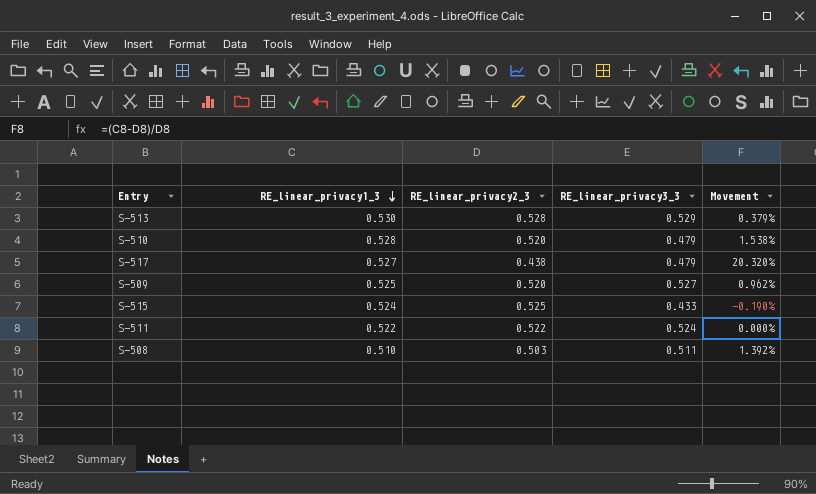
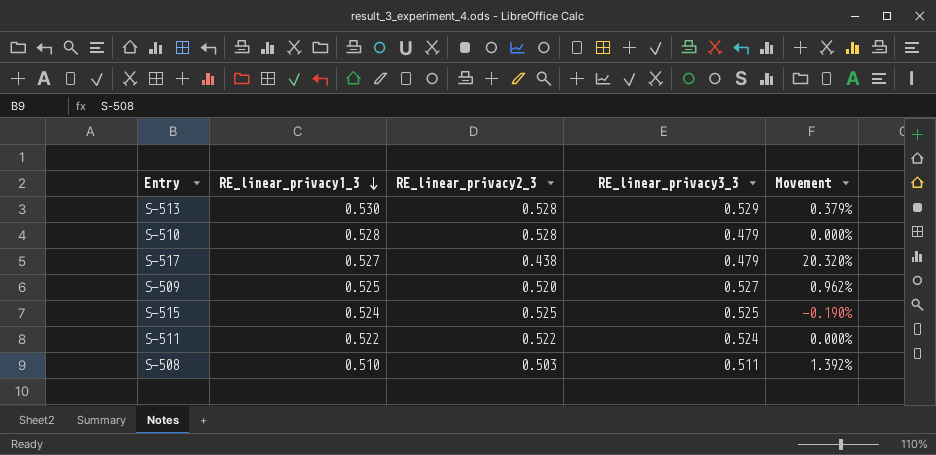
S-510 | RE_linear_privacy2_3: 0.520 -> 0.528
S-510 | Movement: 1.538% -> 0.000%
S-515 | RE_linear_privacy3_3: 0.433 -> 0.525

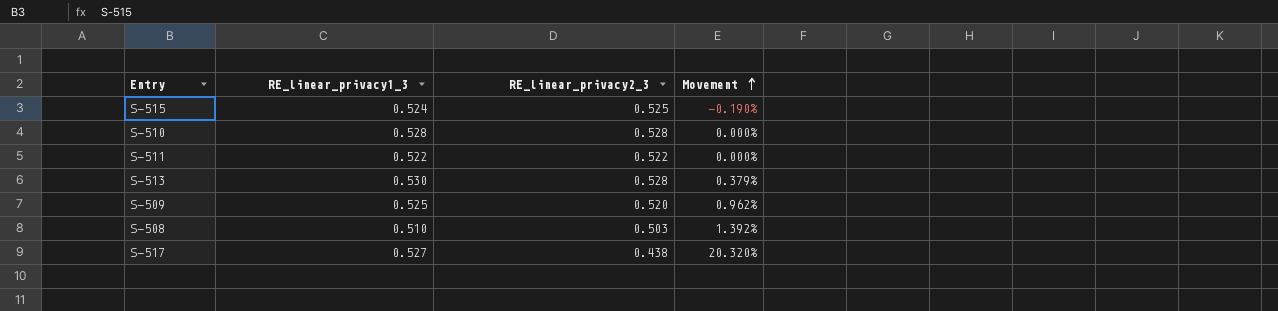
row order: RE_linear_privacy1_3 descending -> Movement ascending
column RE_linear_privacy3_3 | position: 4 -> none

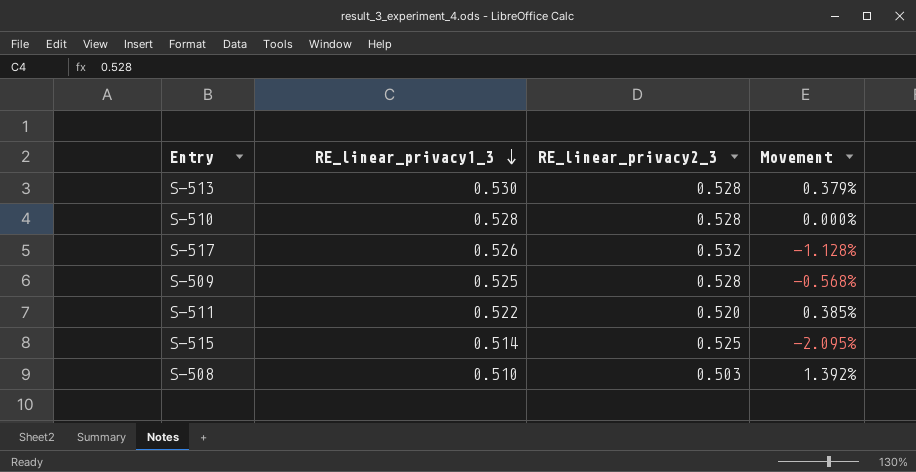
row order: Movement ascending -> RE_linear_privacy1_3 descending
S-517 | RE_linear_privacy1_3: 0.527 -> 0.526
S-517 | RE_linear_privacy2_3: 0.438 -> 0.532
S-517 | Movement: 20.320% -> -1.128%
S-509 | RE_linear_privacy2_3: 0.520 -> 0.528
S-509 | Movement: 0.962% -> -0.568%
S-511 | RE_linear_privacy2_3: 0.522 -> 0.520
S-511 | Movement: 0.000% -> 0.385%
S-515 | RE_linear_privacy1_3: 0.524 -> 0.514
S-515 | Movement: -0.190% -> -2.095%

